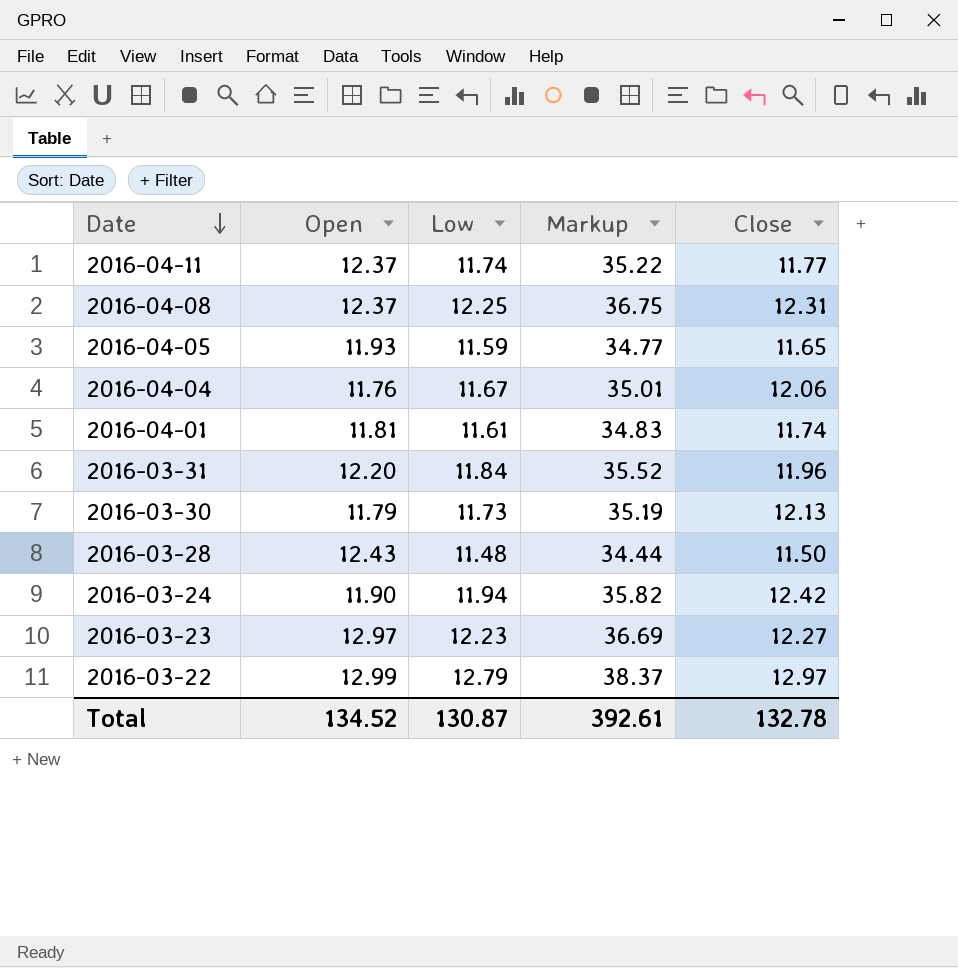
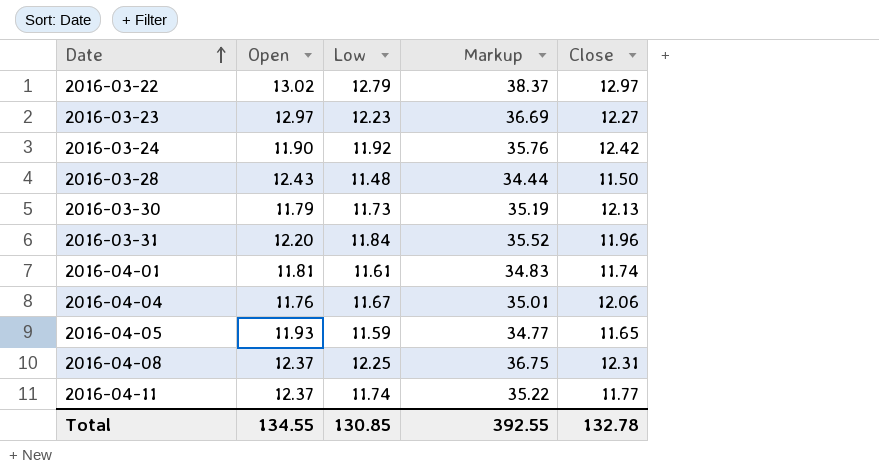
row order: Date descending -> Date ascending
2016-03-22 | Open: 12.99 -> 13.02
2016-03-24 | Low: 11.94 -> 11.92
2016-03-24 | Markup: 35.82 -> 35.76
Total | Open: 134.52 -> 134.55
Total | Low: 130.87 -> 130.85
Total | Markup: 392.61 -> 392.55

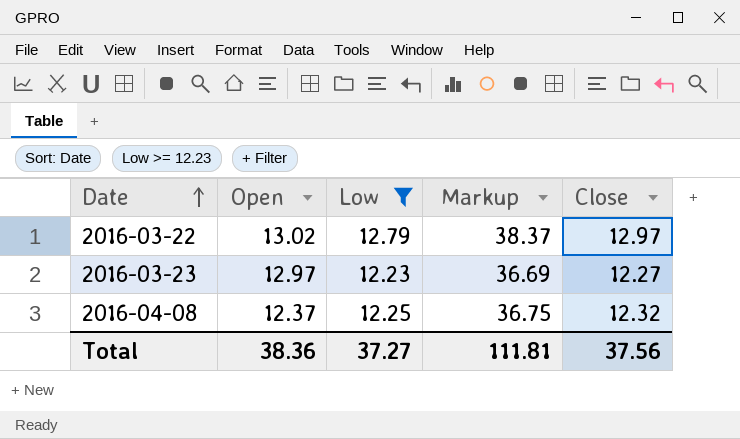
filter: none -> Low >= 12.23
2016-04-08 | Close: 12.31 -> 12.32
Total | Open: 134.55 -> 38.36
Total | Low: 130.85 -> 37.27
Total | Markup: 392.55 -> 111.81
Total | Close: 132.78 -> 37.56

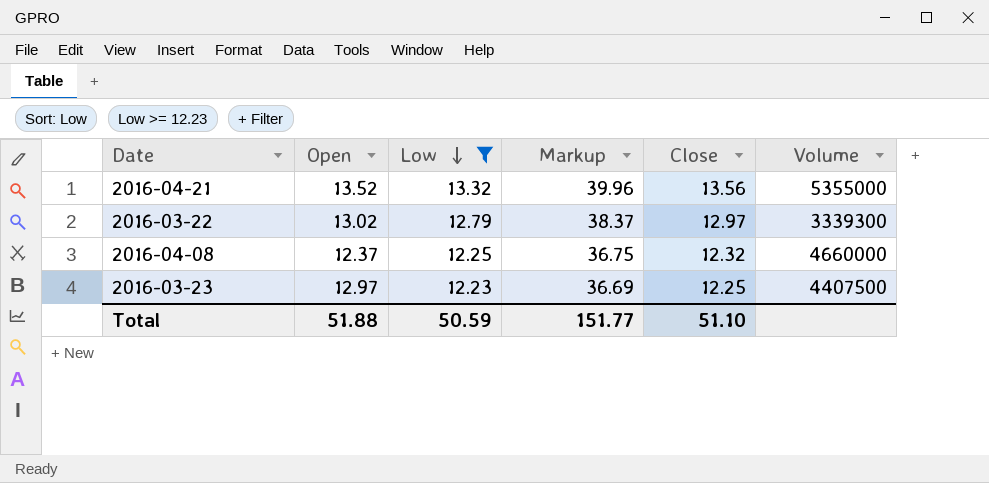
row order: Date ascending -> Low descending
column Volume | position: none -> 6
row 2016-04-21: none -> 13.52 | 13.32 | 39.96 | 13.56 | 5355000
2016-03-23 | Close: 12.27 -> 12.25
Total | Open: 38.36 -> 51.88
Total | Low: 37.27 -> 50.59
Total | Markup: 111.81 -> 151.77
Total | Close: 37.56 -> 51.10

